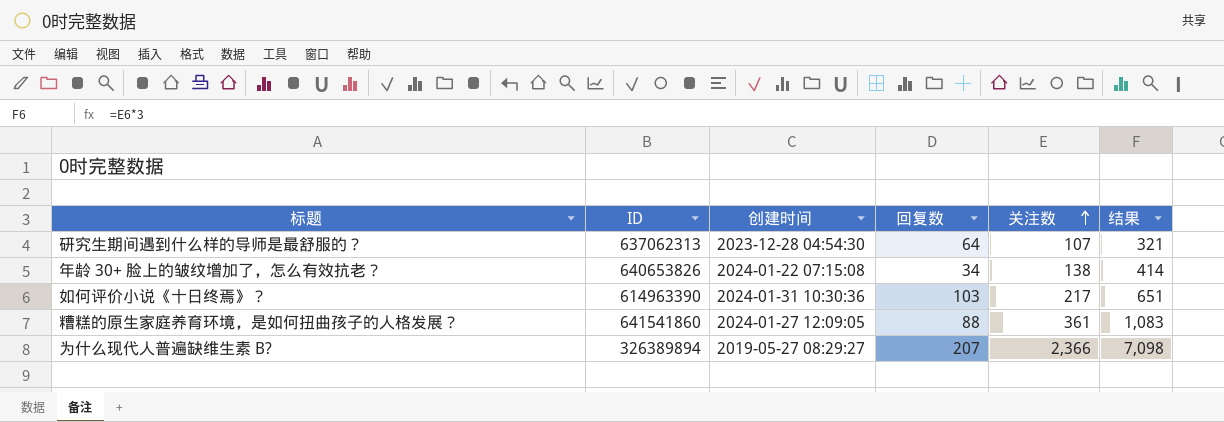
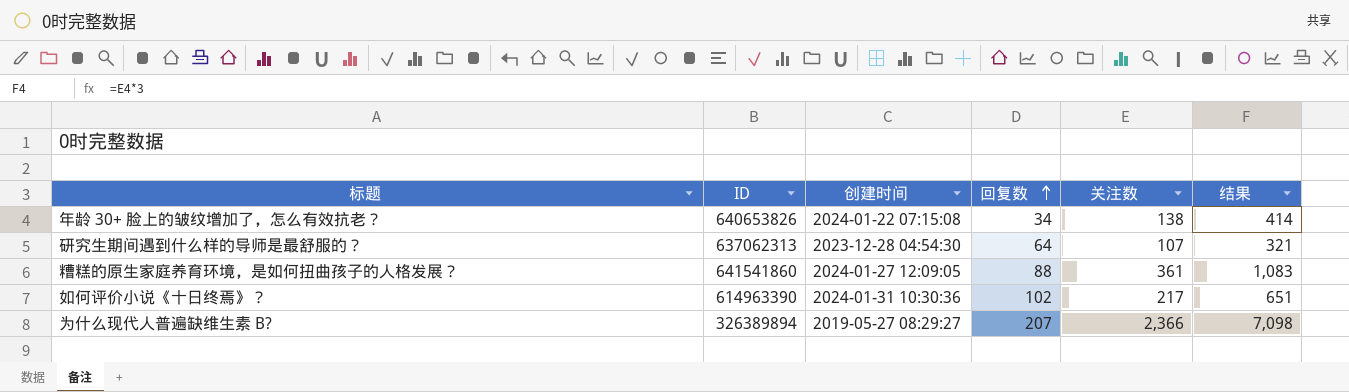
row order: 关注数 ascending -> 回复数 ascending
如何评价小说《十日终焉》？ | 回复数: 103 -> 102

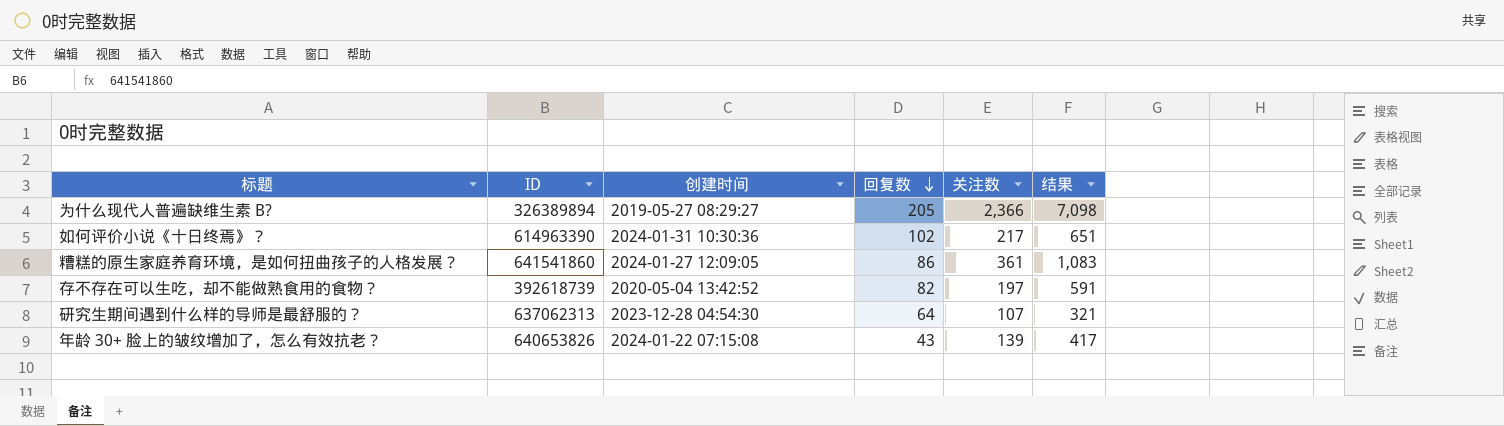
row order: 回复数 ascending -> 回复数 descending
为什么现代人普遍缺维生素 B? | 回复数: 207 -> 205
糟糕的原生家庭养育环境，是如何扭曲孩子的人格发展？ | 回复数: 88 -> 86
row 存不存在可以生吃，却不能做熟食用的食物？: none -> 392618739 | 2020-05-04 13:42:52 | 82 | 197 | 591
年龄 30+ 脸上的皱纹增加了，怎么有效抗老？ | 回复数: 34 -> 43
年龄 30+ 脸上的皱纹增加了，怎么有效抗老？ | 关注数: 138 -> 139
年龄 30+ 脸上的皱纹增加了，怎么有效抗老？ | 结果: 414 -> 417

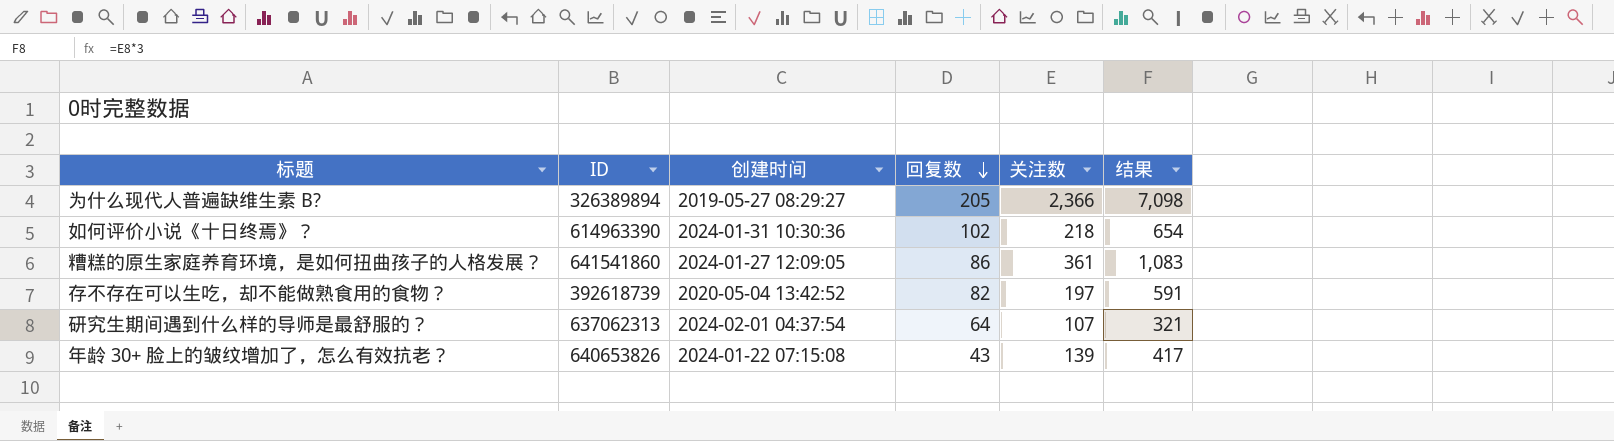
如何评价小说《十日终焉》？ | 关注数: 217 -> 218
如何评价小说《十日终焉》？ | 结果: 651 -> 654
研究生期间遇到什么样的导师是最舒服的？ | 创建时间: 2023-12-28 04:54:30 -> 2024-02-01 04:37:54

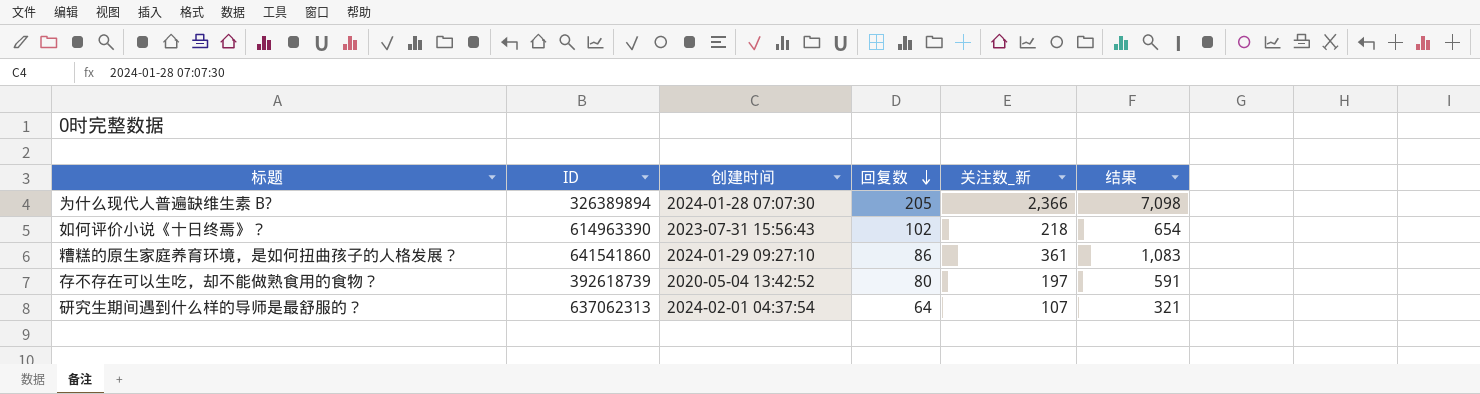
column name: 关注数 -> 关注数_新
row 年龄 30+ 脸上的皱纹增加了，怎么有效抗老？: 640653826 | 2024-01-22 07:15:08 | 43 | 139 | 417 -> none
为什么现代人普遍缺维生素 B? | 创建时间: 2019-05-27 08:29:27 -> 2024-01-28 07:07:30
如何评价小说《十日终焉》？ | 创建时间: 2024-01-31 10:30:36 -> 2023-07-31 15:56:43
糟糕的原生家庭养育环境，是如何扭曲孩子的人格发展？ | 创建时间: 2024-01-27 12:09:05 -> 2024-01-29 09:27:10
存不存在可以生吃，却不能做熟食用的食物？ | 回复数: 82 -> 80

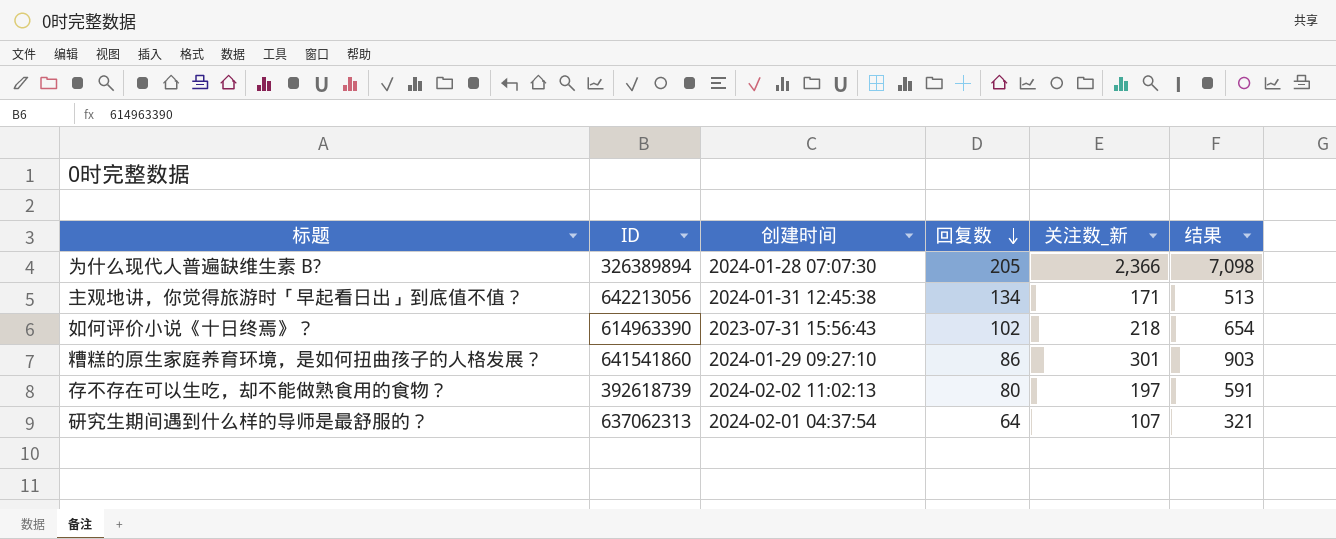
row 主观地讲，你觉得旅游时「早起看日出」到底值不值？: none -> 642213056 | 2024-01-31 12:45:38 | 134 | 171 | 513
糟糕的原生家庭养育环境，是如何扭曲孩子的人格发展？ | 关注数_新: 361 -> 301
糟糕的原生家庭养育环境，是如何扭曲孩子的人格发展？ | 结果: 1,083 -> 903
存不存在可以生吃，却不能做熟食用的食物？ | 创建时间: 2020-05-04 13:42:52 -> 2024-02-02 11:02:13

